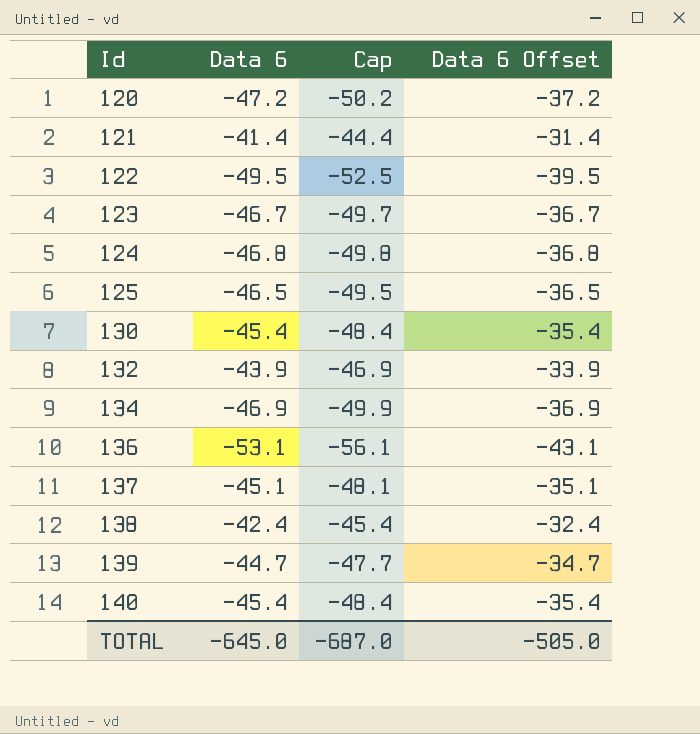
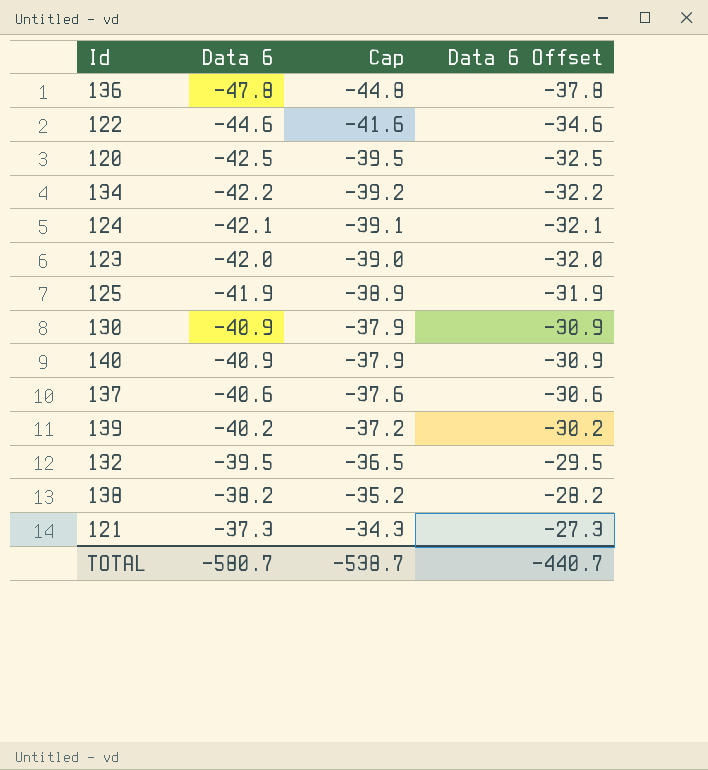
row order: Id ascending -> Data 6 ascending
column Cap | formula: [Data 6] - 3 -> [Data 6] + 3
136 | Data 6: -53.1 -> -47.8
136 | Data 6 Offset: -43.1 -> -37.8
122 | Data 6: -49.5 -> -44.6
122 | Data 6 Offset: -39.5 -> -34.6
120 | Data 6: -47.2 -> -42.5
120 | Data 6 Offset: -37.2 -> -32.5
134 | Data 6: -46.9 -> -42.2
134 | Data 6 Offset: -36.9 -> -32.2
124 | Data 6: -46.8 -> -42.1
124 | Data 6 Offset: -36.8 -> -32.1
123 | Data 6: -46.7 -> -42.0
123 | Data 6 Offset: -36.7 -> -32.0
125 | Data 6: -46.5 -> -41.9
125 | Data 6 Offset: -36.5 -> -31.9
130 | Data 6: -45.4 -> -40.9
130 | Data 6 Offset: -35.4 -> -30.9
140 | Data 6: -45.4 -> -40.9
140 | Data 6 Offset: -35.4 -> -30.9
137 | Data 6: -45.1 -> -40.6
137 | Data 6 Offset: -35.1 -> -30.6
139 | Data 6: -44.7 -> -40.2
139 | Data 6 Offset: -34.7 -> -30.2
132 | Data 6: -43.9 -> -39.5
132 | Data 6 Offset: -33.9 -> -29.5
138 | Data 6: -42.4 -> -38.2
138 | Data 6 Offset: -32.4 -> -28.2
121 | Data 6: -41.4 -> -37.3
121 | Data 6 Offset: -31.4 -> -27.3
TOTAL | Data 6: -645.0 -> -580.7
TOTAL | Cap: -687.0 -> -538.7
TOTAL | Data 6 Offset: -505.0 -> -440.7

